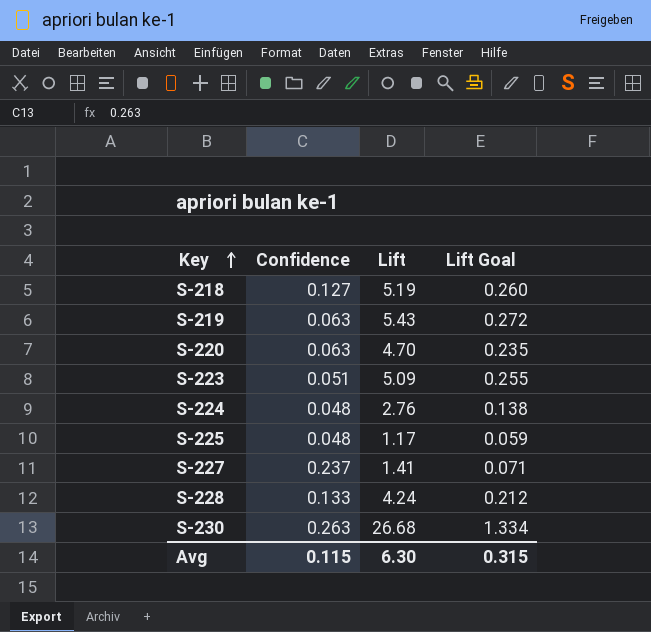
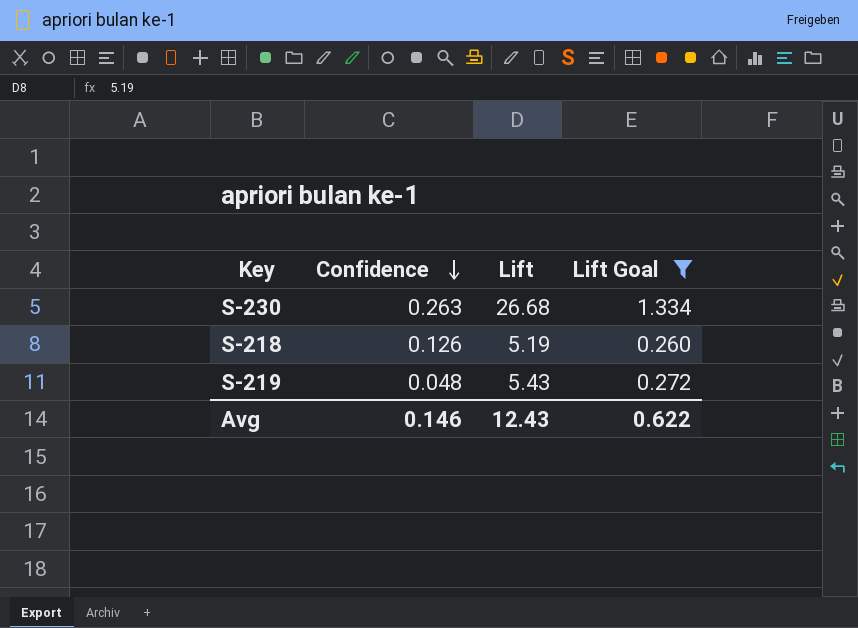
filter: none -> Lift Goal >= 0.260
row order: Key ascending -> Confidence descending
S-218 | Confidence: 0.127 -> 0.126
S-219 | Confidence: 0.063 -> 0.048
Avg | Confidence: 0.115 -> 0.146
Avg | Lift: 6.30 -> 12.43
Avg | Lift Goal: 0.315 -> 0.622

